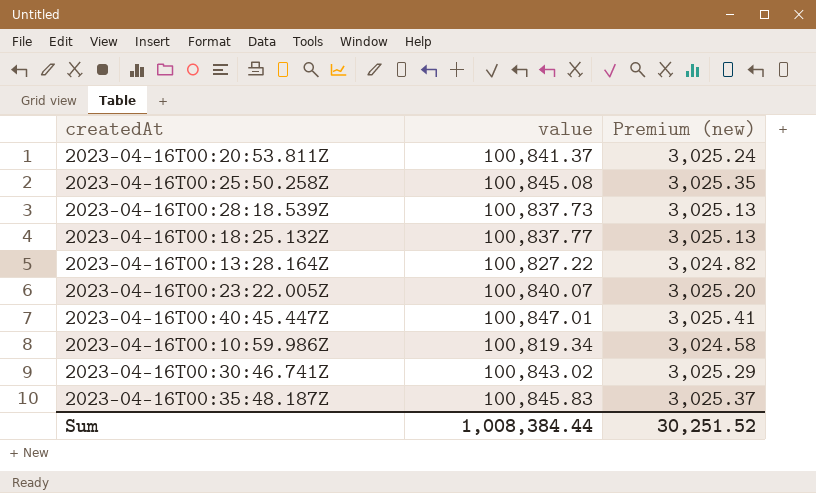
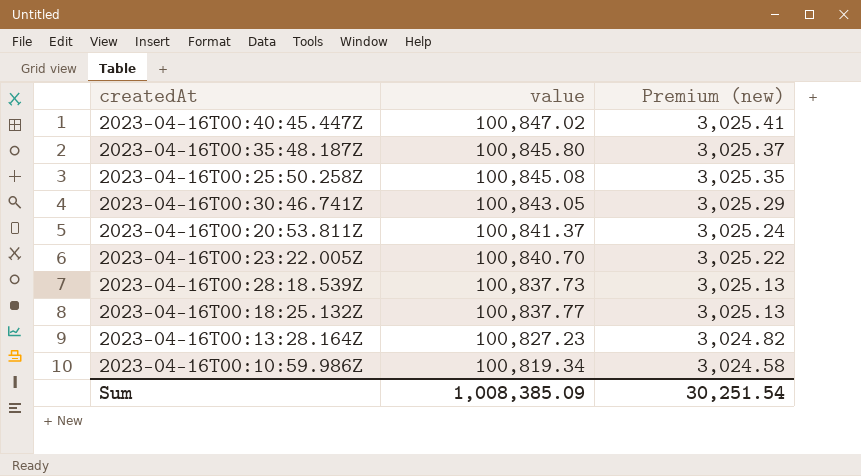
row order: none -> Premium (new) descending
2023-04-16T00:40:45.447Z | value: 100,847.01 -> 100,847.02
2023-04-16T00:35:48.187Z | value: 100,845.83 -> 100,845.80
2023-04-16T00:30:46.741Z | value: 100,843.02 -> 100,843.05
2023-04-16T00:23:22.005Z | value: 100,840.07 -> 100,840.70
2023-04-16T00:23:22.005Z | Premium (new): 3,025.20 -> 3,025.22
2023-04-16T00:13:28.164Z | value: 100,827.22 -> 100,827.23
Sum | value: 1,008,384.44 -> 1,008,385.09
Sum | Premium (new): 30,251.52 -> 30,251.54

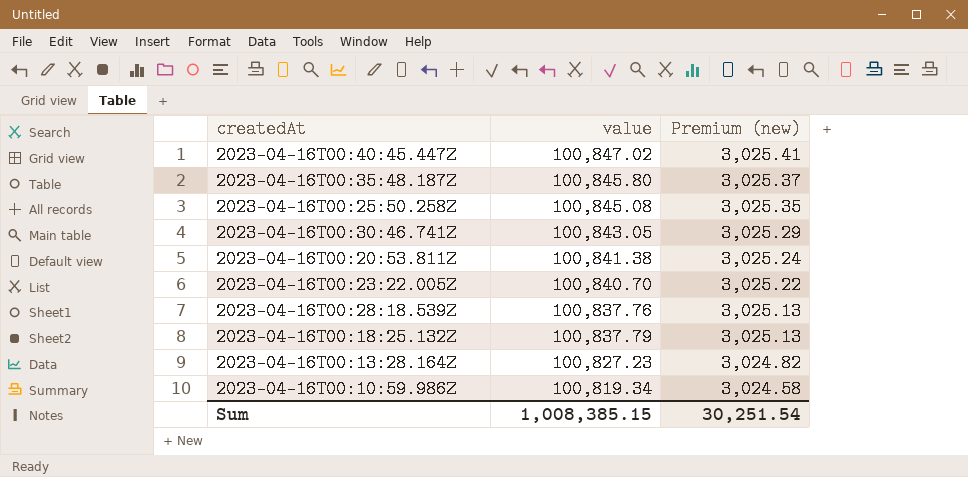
2023-04-16T00:20:53.811Z | value: 100,841.37 -> 100,841.38
2023-04-16T00:28:18.539Z | value: 100,837.73 -> 100,837.76
2023-04-16T00:18:25.132Z | value: 100,837.77 -> 100,837.79
Sum | value: 1,008,385.09 -> 1,008,385.15

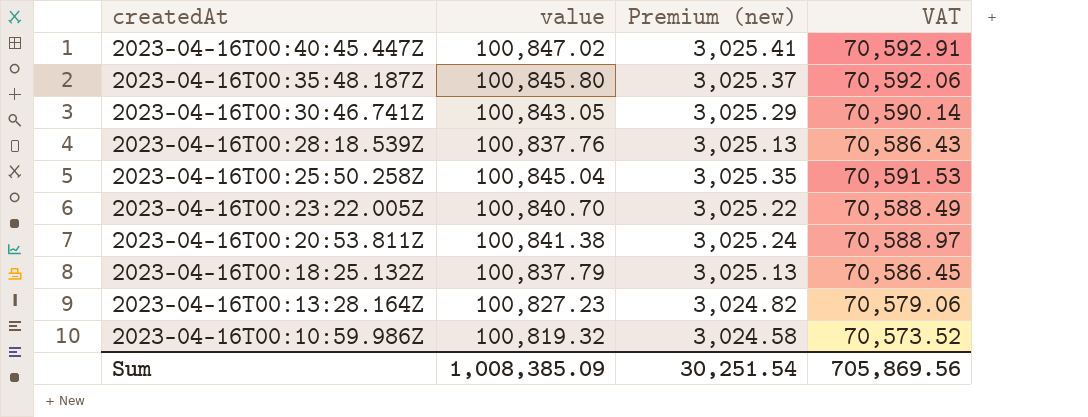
row order: Premium (new) descending -> createdAt descending
column VAT | formula: none -> [value] * 0.7
2023-04-16T00:25:50.258Z | value: 100,845.08 -> 100,845.04
2023-04-16T00:10:59.986Z | value: 100,819.34 -> 100,819.32
Sum | value: 1,008,385.15 -> 1,008,385.09

